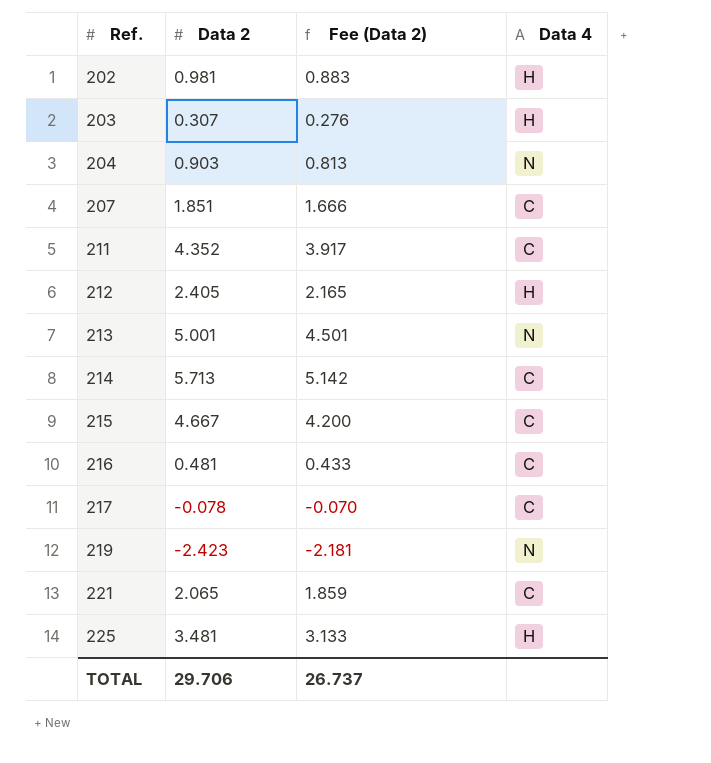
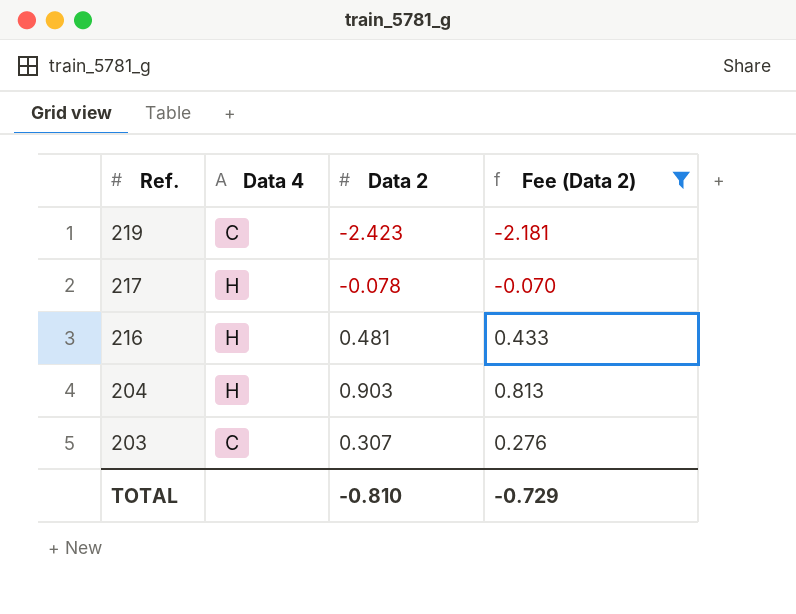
filter: none -> Fee (Data 2) <= 0.813
row order: Ref. ascending -> Ref. descending
column Data 4 | position: 4 -> 2
219 | Data 4: N -> C
217 | Data 4: C -> H
216 | Data 4: C -> H
204 | Data 4: N -> H
203 | Data 4: H -> C
TOTAL | Data 2: 29.706 -> -0.810
TOTAL | Fee (Data 2): 26.737 -> -0.729

